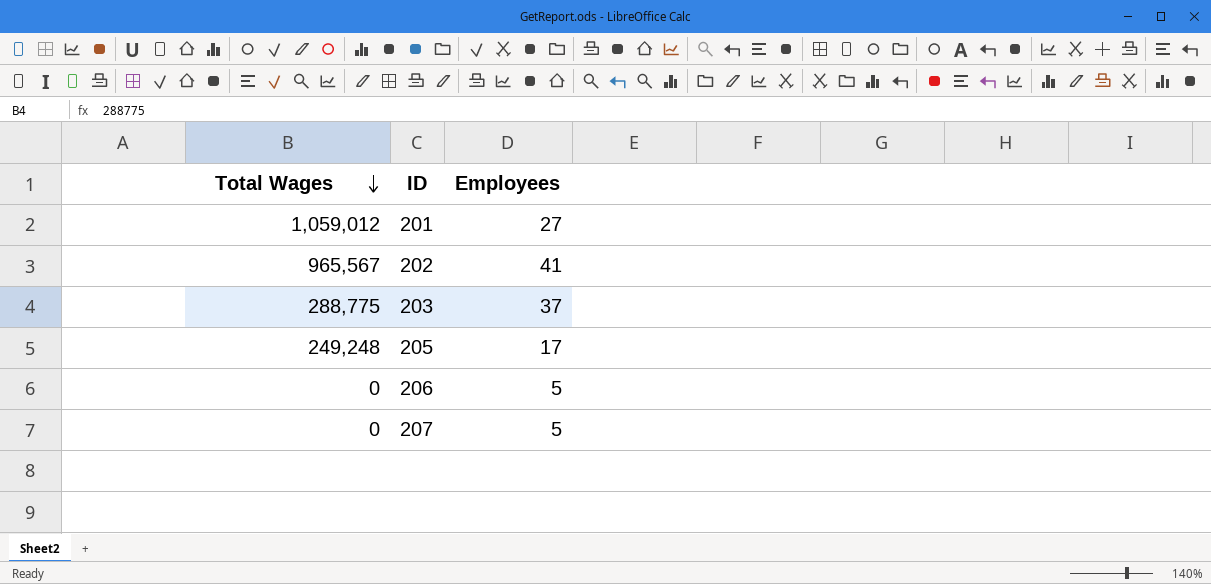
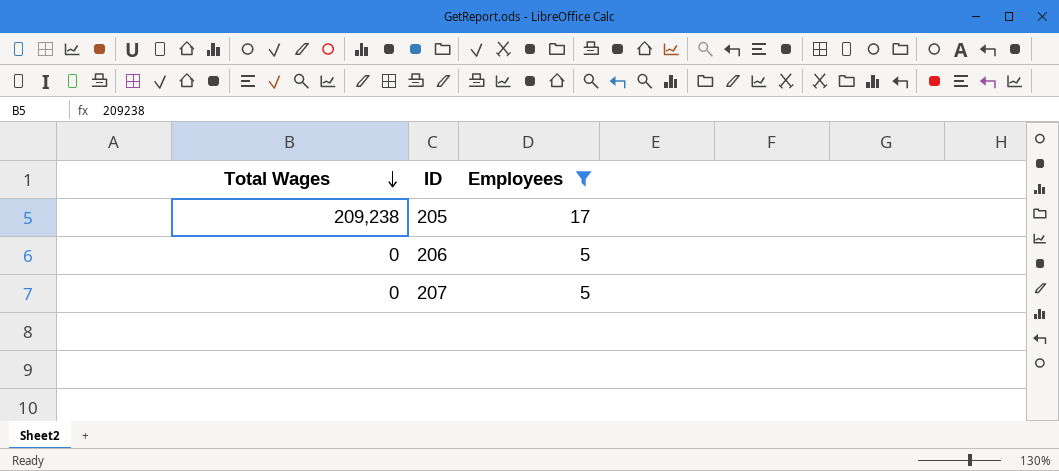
filter: none -> Employees <= 17
205 | Total Wages: 249,248 -> 209,238

